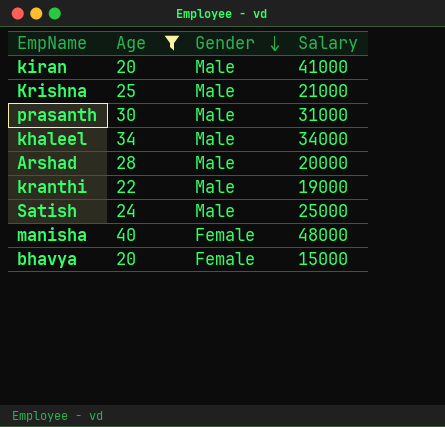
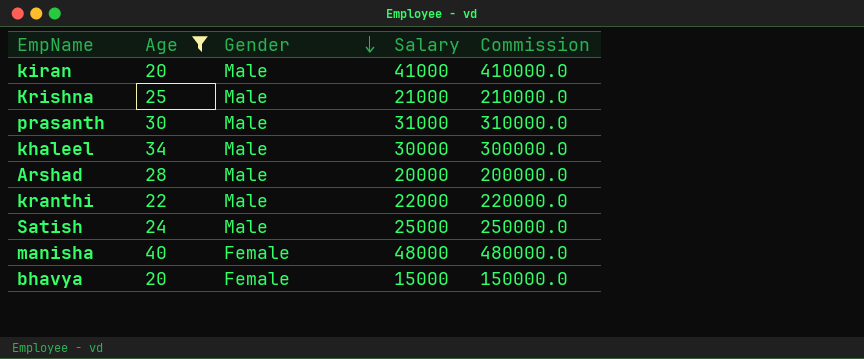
column Commission | formula: none -> [Salary] * 10
khaleel | Salary: 34000 -> 30000
kranthi | Salary: 19000 -> 22000

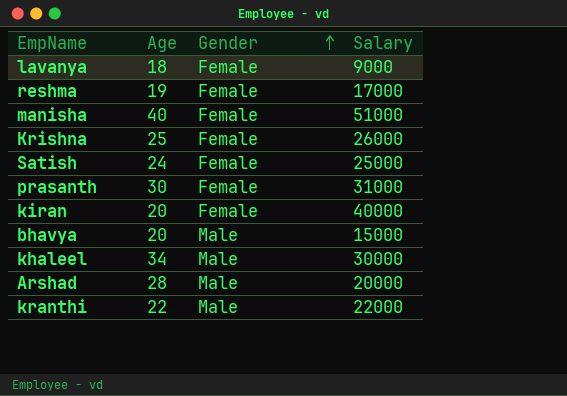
filter: Age >= 20 -> none
row order: Gender descending -> Gender ascending
column Commission | formula: [Salary] * 10 -> none
manisha | Salary: 48000 -> 51000
Krishna | Gender: Male -> Female
Krishna | Salary: 21000 -> 26000
Satish | Gender: Male -> Female
prasanth | Gender: Male -> Female
kiran | Gender: Male -> Female
kiran | Salary: 41000 -> 40000
bhavya | Gender: Female -> Male

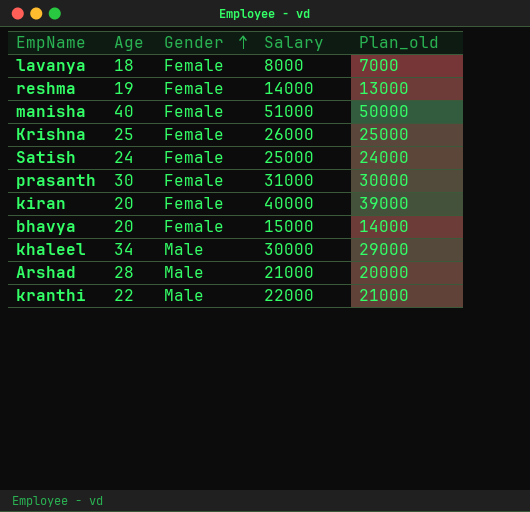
column Plan_old | formula: none -> [Salary] - 1000
lavanya | Salary: 9000 -> 8000
reshma | Salary: 17000 -> 14000
bhavya | Gender: Male -> Female
Arshad | Salary: 20000 -> 21000

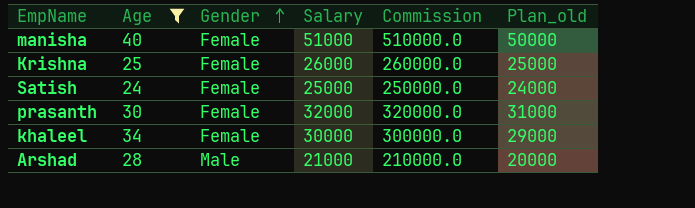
filter: none -> Age >= 24
column Commission | formula: none -> [Salary] * 10
prasanth | Salary: 31000 -> 32000
prasanth | Plan_old: 30000 -> 31000
khaleel | Gender: Male -> Female

